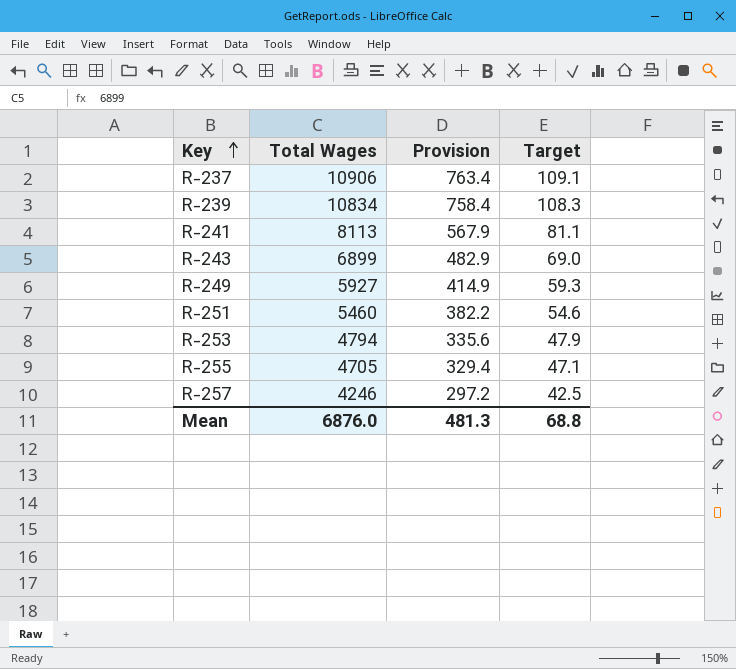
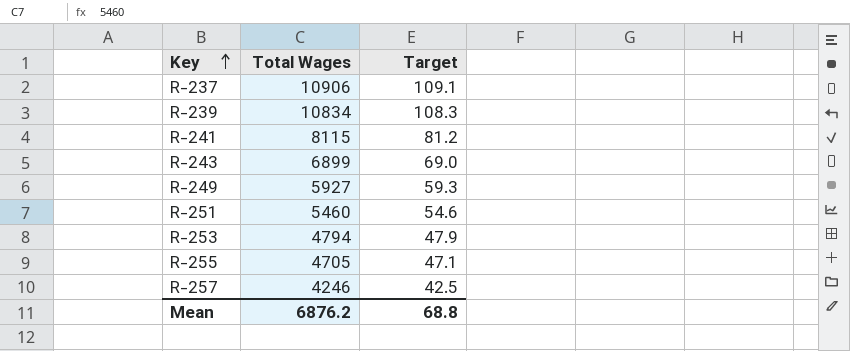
column Provision | formula: [Total Wages] * 0.07 -> none
R-241 | Total Wages: 8113 -> 8115
R-241 | Target: 81.1 -> 81.2
Mean | Total Wages: 6876.0 -> 6876.2

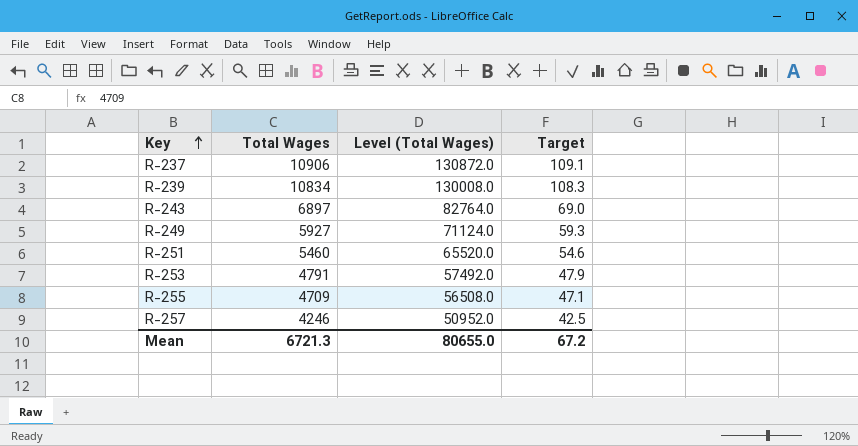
column Level (Total Wages) | formula: none -> [Total Wages] * 12
row R-241: 8115 | 81.2 -> none
R-243 | Total Wages: 6899 -> 6897
R-253 | Total Wages: 4794 -> 4791
R-255 | Total Wages: 4705 -> 4709
Mean | Total Wages: 6876.2 -> 6721.3
Mean | Target: 68.8 -> 67.2

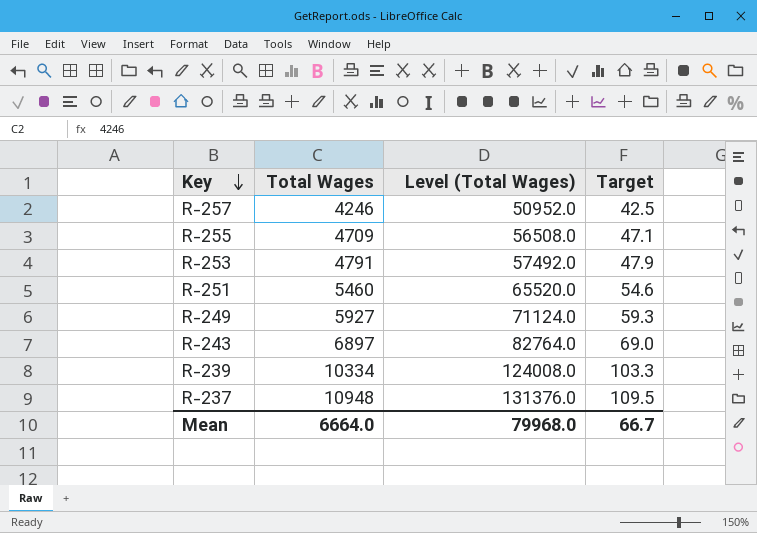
row order: Key ascending -> Key descending
R-239 | Total Wages: 10834 -> 10334
R-239 | Level (Total Wages): 130008.0 -> 124008.0
R-239 | Target: 108.3 -> 103.3
R-237 | Total Wages: 10906 -> 10948
R-237 | Level (Total Wages): 130872.0 -> 131376.0
R-237 | Target: 109.1 -> 109.5
Mean | Total Wages: 6721.3 -> 6664.0
Mean | Level (Total Wages): 80655.0 -> 79968.0
Mean | Target: 67.2 -> 66.7

